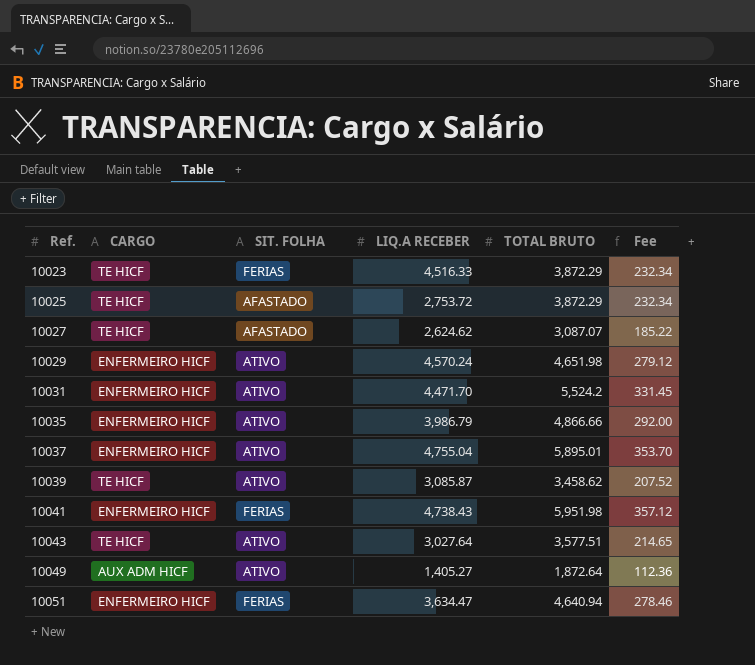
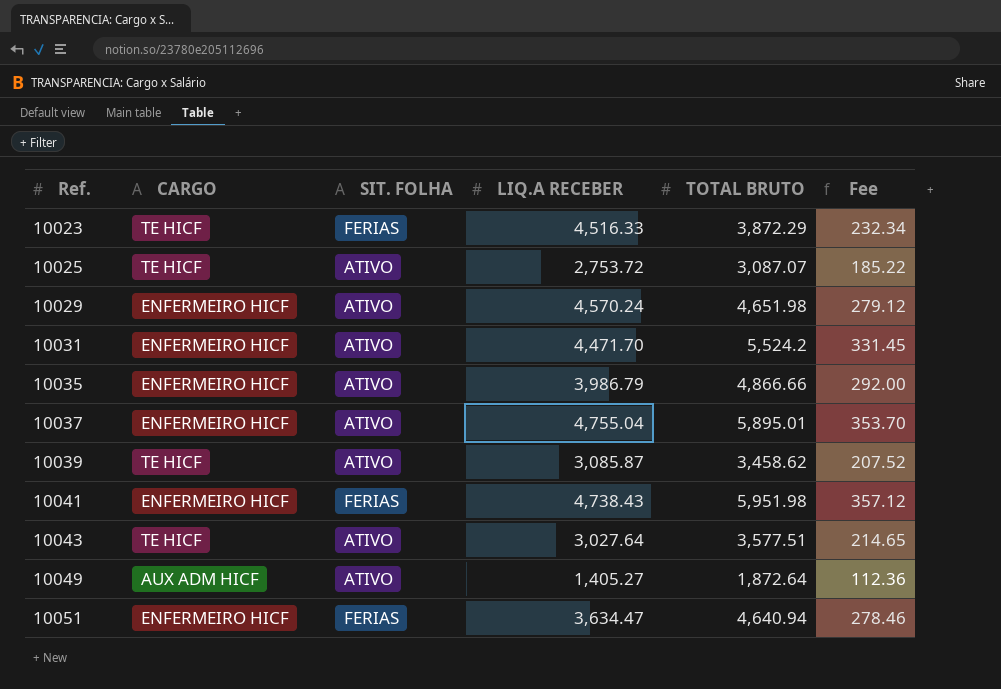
row 10027: TE HICF | AFASTADO | 2,624.62 | 3,087.07 | 185.22 -> none
10025 | SIT. FOLHA: AFASTADO -> ATIVO
10025 | TOTAL BRUTO: 3,872.29 -> 3,087.07
10025 | Fee: 232.34 -> 185.22

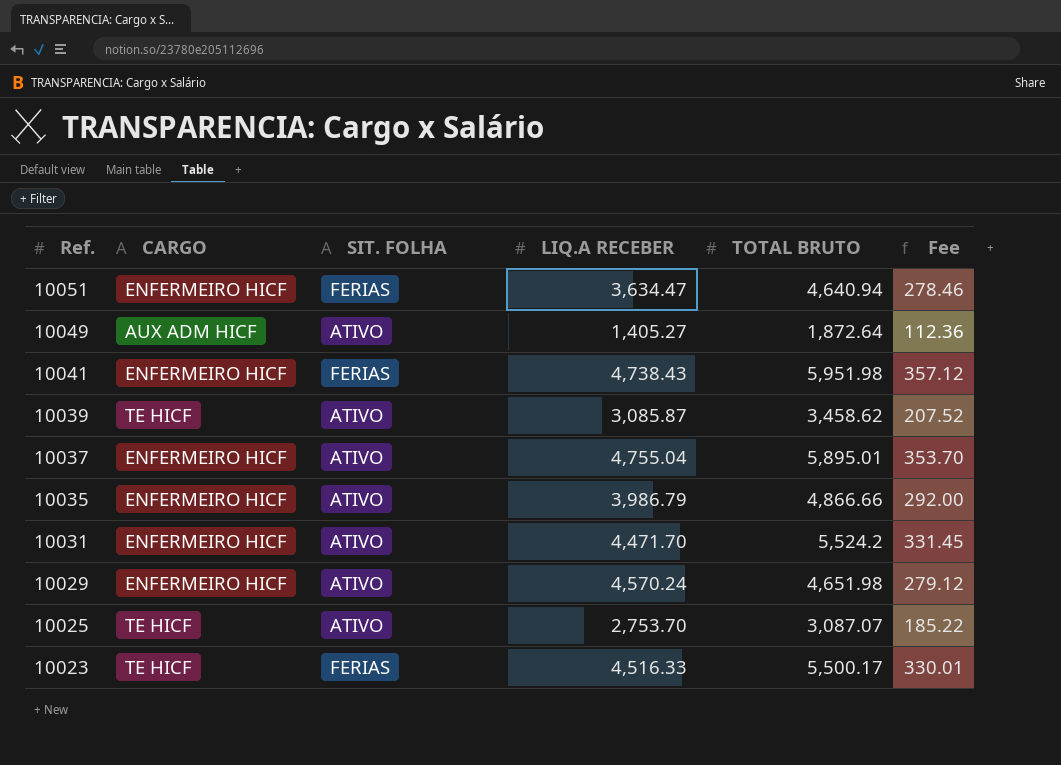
row order: Ref. ascending -> Ref. descending
row 10043: TE HICF | ATIVO | 3,027.64 | 3,577.51 | 214.65 -> none
10025 | LIQ.A RECEBER: 2,753.72 -> 2,753.70
10023 | TOTAL BRUTO: 3,872.29 -> 5,500.17
10023 | Fee: 232.34 -> 330.01

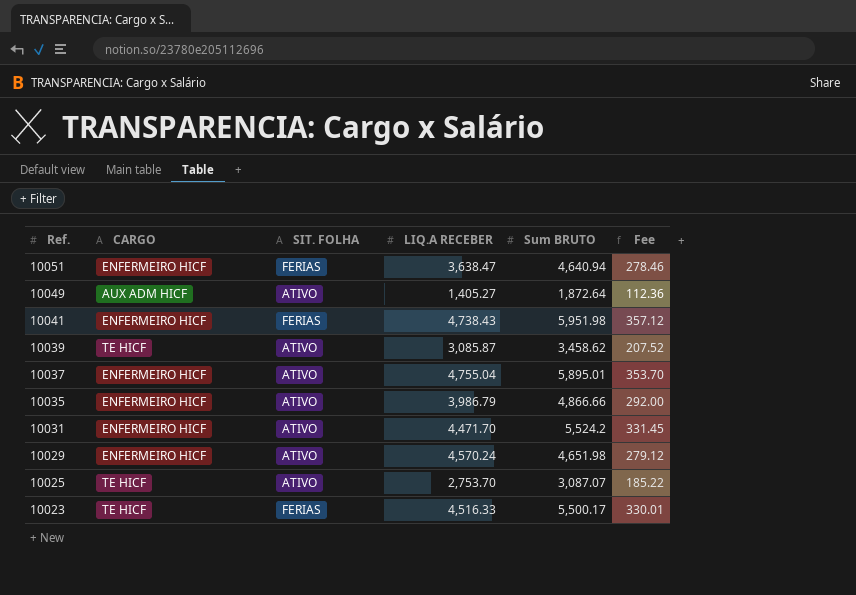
column name: TOTAL BRUTO -> Sum BRUTO
10051 | LIQ.A RECEBER: 3,634.47 -> 3,638.47

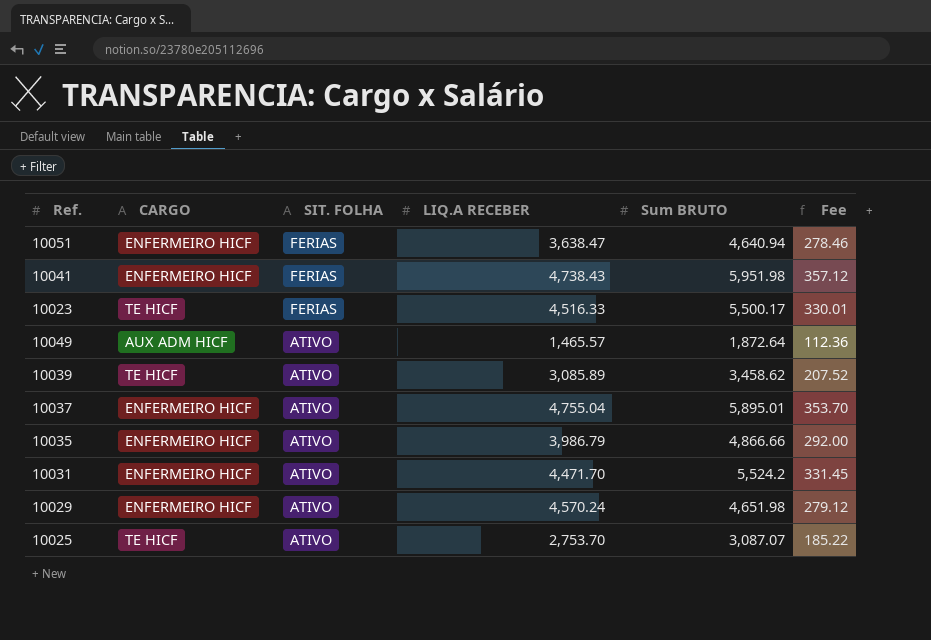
row order: Ref. descending -> SIT. FOLHA descending
10049 | LIQ.A RECEBER: 1,405.27 -> 1,465.57
10039 | LIQ.A RECEBER: 3,085.87 -> 3,085.89

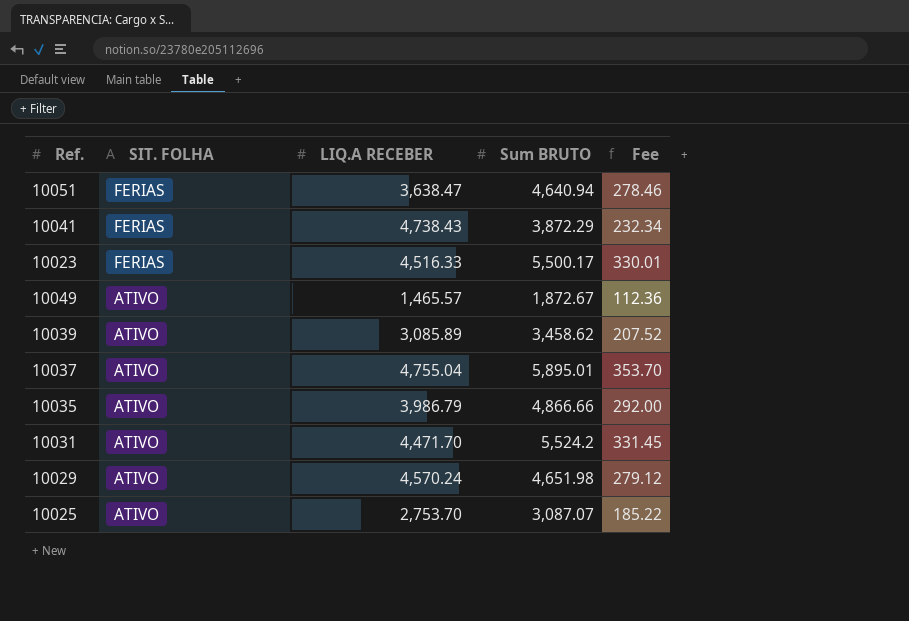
column CARGO | position: 2 -> none
10041 | Sum BRUTO: 5,951.98 -> 3,872.29
10041 | Fee: 357.12 -> 232.34
10049 | Sum BRUTO: 1,872.64 -> 1,872.67

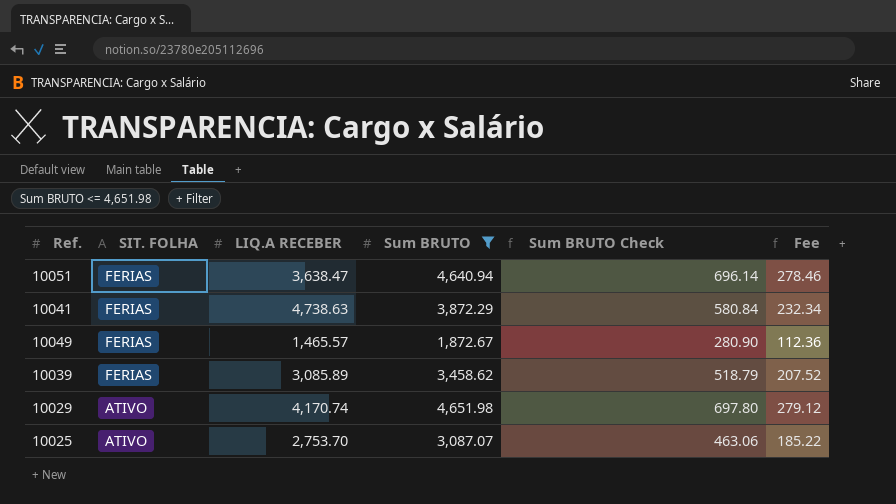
filter: none -> Sum BRUTO <= 4,651.98
column Sum BRUTO Check | formula: none -> [Sum BRUTO] * 0.15
10041 | LIQ.A RECEBER: 4,738.43 -> 4,738.63
10049 | SIT. FOLHA: ATIVO -> FERIAS
10039 | SIT. FOLHA: ATIVO -> FERIAS
10029 | LIQ.A RECEBER: 4,570.24 -> 4,170.74

